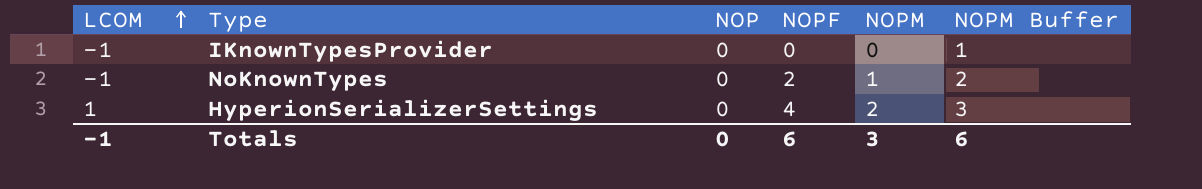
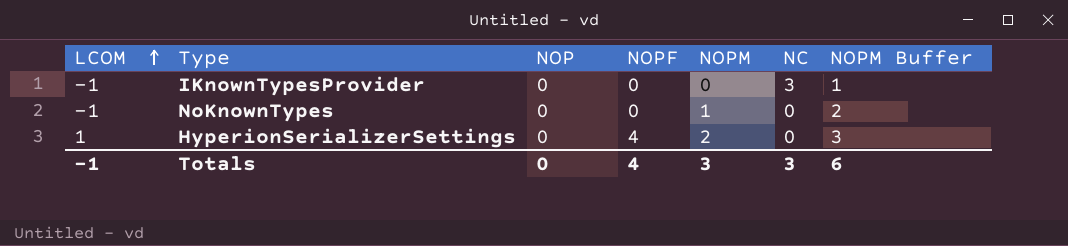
column NC | position: none -> 6
NoKnownTypes | NOPF: 2 -> 0
Totals | NOPF: 6 -> 4

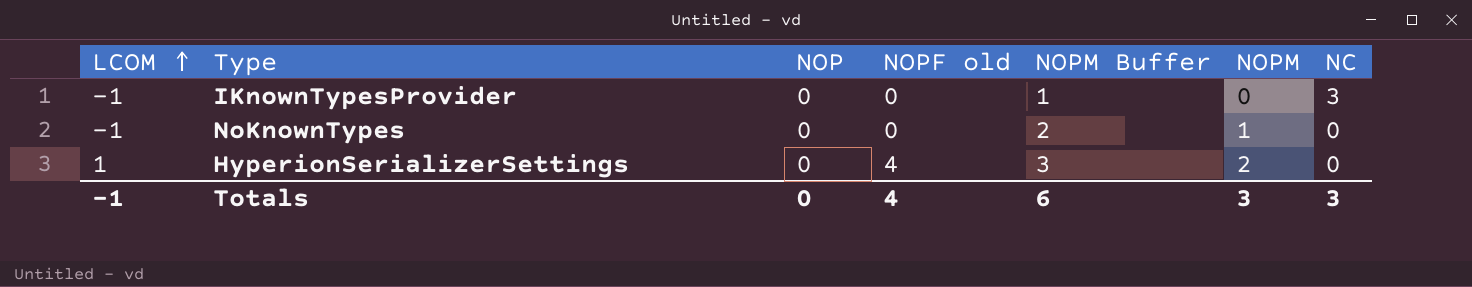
column name: NOPF -> NOPF old
column NOPM Buffer | position: 7 -> 5

